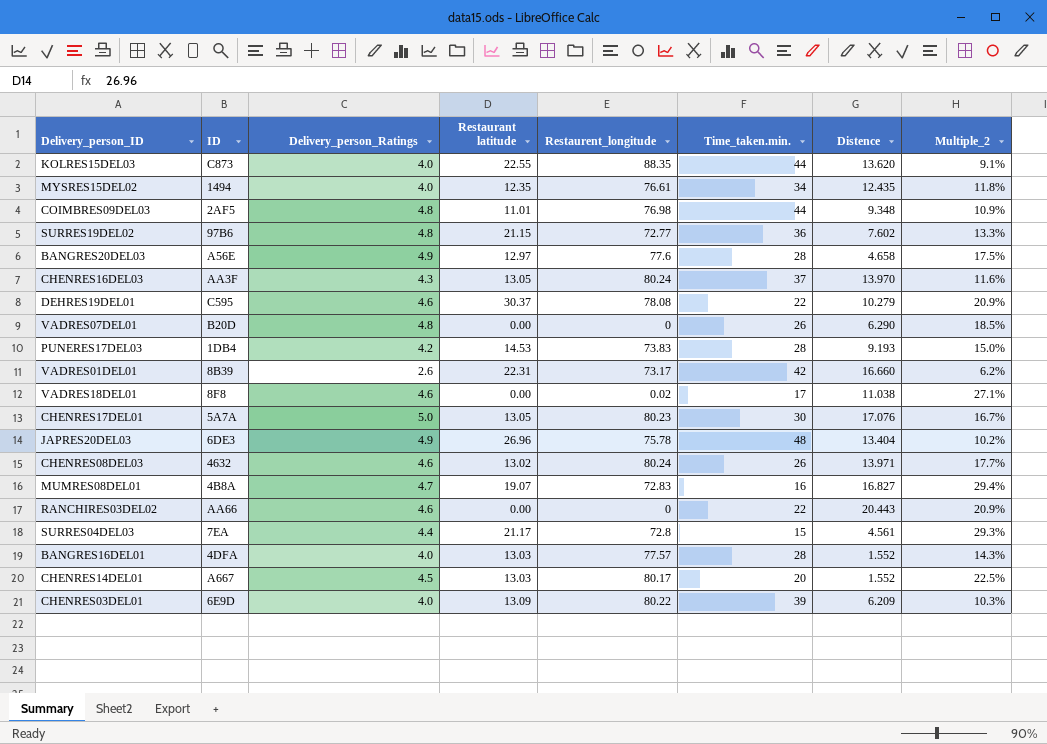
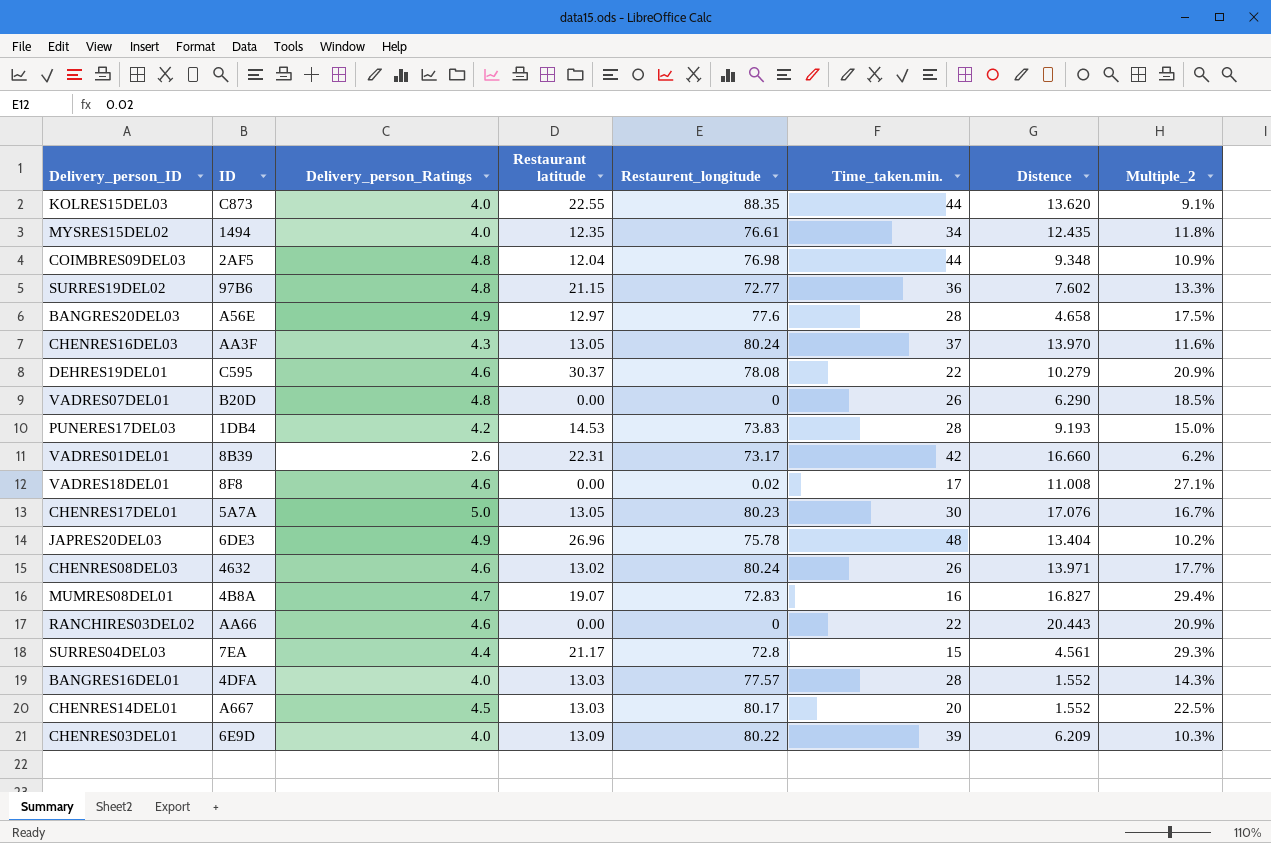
COIMBRES09DEL03 | Restaurant latitude: 11.01 -> 12.04
VADRES18DEL01 | Distence: 11.038 -> 11.008

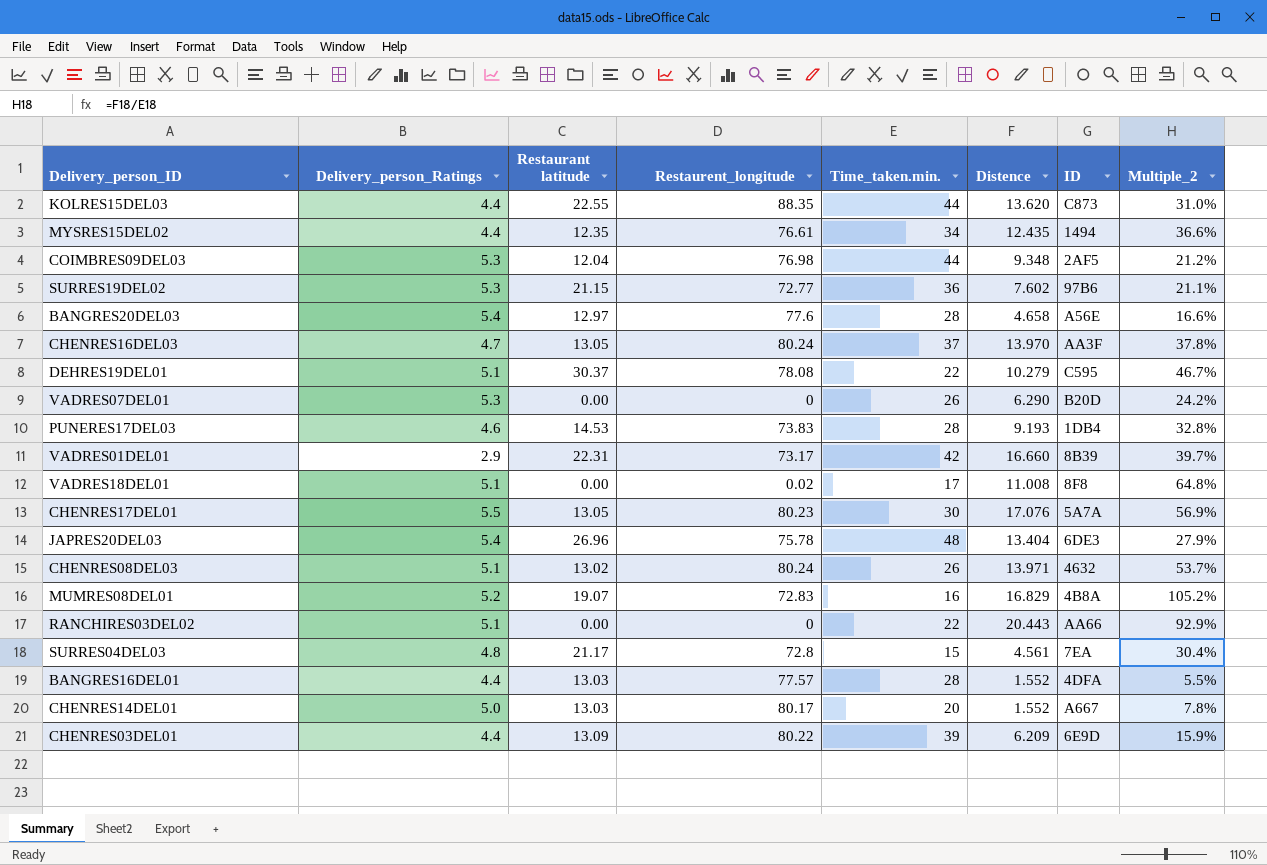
column ID | position: 2 -> 7
column Multiple_2 | formula: [Delivery_person_Ratings] / [Time_taken.min.] -> [Distence] / [Time_taken.min.]
KOLRES15DEL03 | Delivery_person_Ratings: 4.0 -> 4.4
MYSRES15DEL02 | Delivery_person_Ratings: 4.0 -> 4.4
COIMBRES09DEL03 | Delivery_person_Ratings: 4.8 -> 5.3
SURRES19DEL02 | Delivery_person_Ratings: 4.8 -> 5.3
BANGRES20DEL03 | Delivery_person_Ratings: 4.9 -> 5.4
CHENRES16DEL03 | Delivery_person_Ratings: 4.3 -> 4.7
DEHRES19DEL01 | Delivery_person_Ratings: 4.6 -> 5.1
VADRES07DEL01 | Delivery_person_Ratings: 4.8 -> 5.3
PUNERES17DEL03 | Delivery_person_Ratings: 4.2 -> 4.6
VADRES01DEL01 | Delivery_person_Ratings: 2.6 -> 2.9
VADRES18DEL01 | Delivery_person_Ratings: 4.6 -> 5.1
CHENRES17DEL01 | Delivery_person_Ratings: 5.0 -> 5.5
JAPRES20DEL03 | Delivery_person_Ratings: 4.9 -> 5.4
CHENRES08DEL03 | Delivery_person_Ratings: 4.6 -> 5.1
MUMRES08DEL01 | Delivery_person_Ratings: 4.7 -> 5.2
MUMRES08DEL01 | Distence: 16.827 -> 16.829
RANCHIRES03DEL02 | Delivery_person_Ratings: 4.6 -> 5.1
SURRES04DEL03 | Delivery_person_Ratings: 4.4 -> 4.8
BANGRES16DEL01 | Delivery_person_Ratings: 4.0 -> 4.4
CHENRES14DEL01 | Delivery_person_Ratings: 4.5 -> 5.0
CHENRES03DEL01 | Delivery_person_Ratings: 4.0 -> 4.4

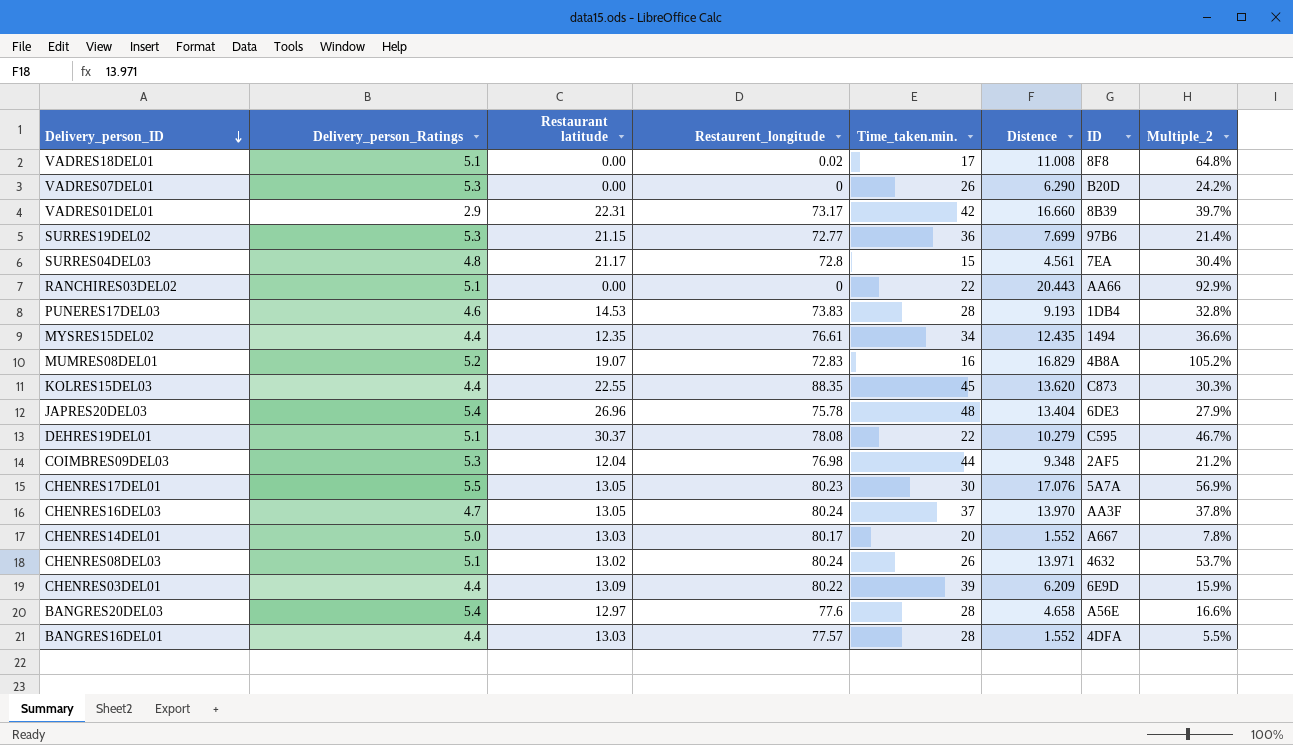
row order: none -> Delivery_person_ID descending
SURRES19DEL02 | Distence: 7.602 -> 7.699
SURRES19DEL02 | Multiple_2: 21.1% -> 21.4%
KOLRES15DEL03 | Time_taken.min.: 44 -> 45
KOLRES15DEL03 | Multiple_2: 31.0% -> 30.3%

